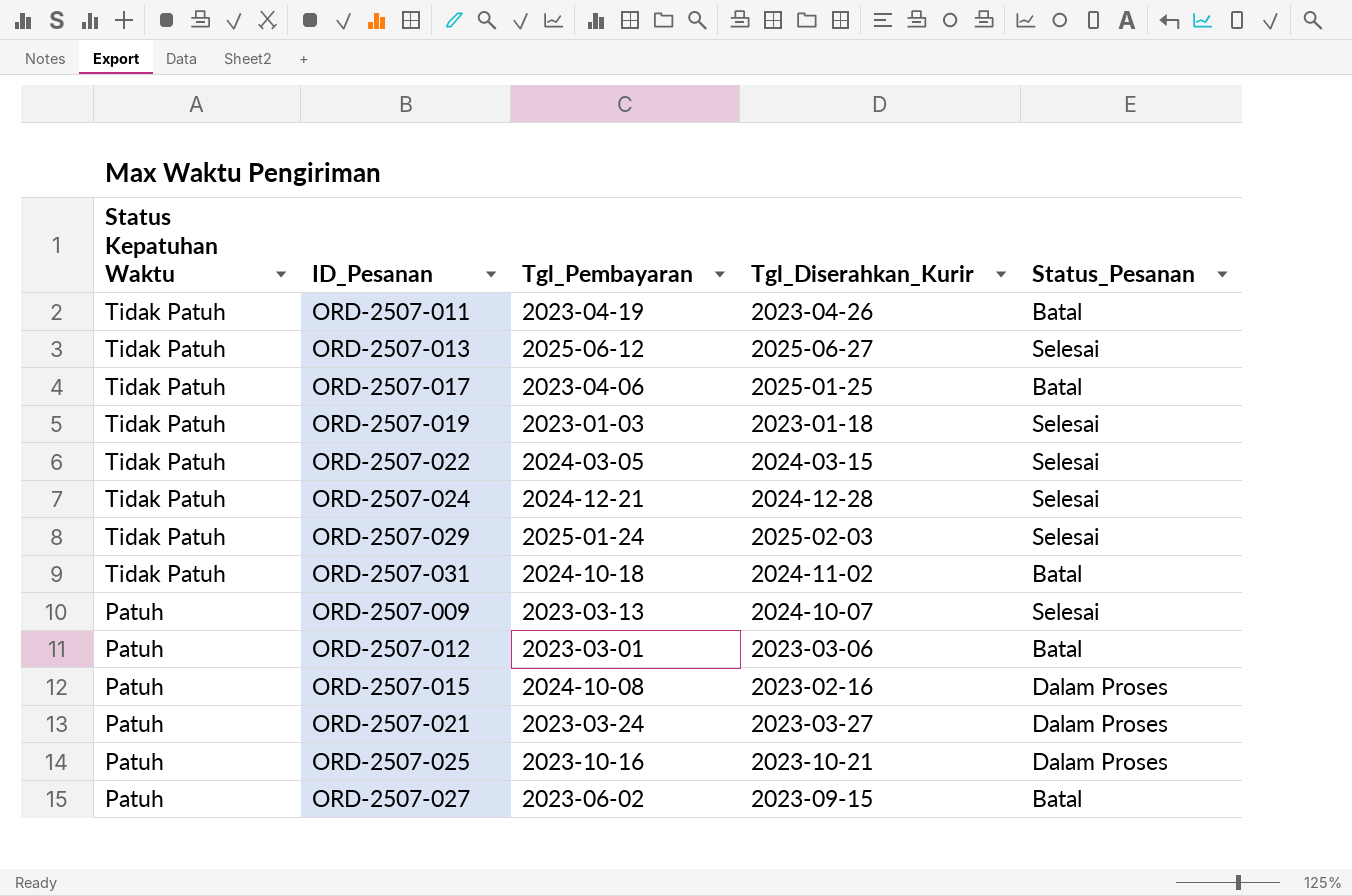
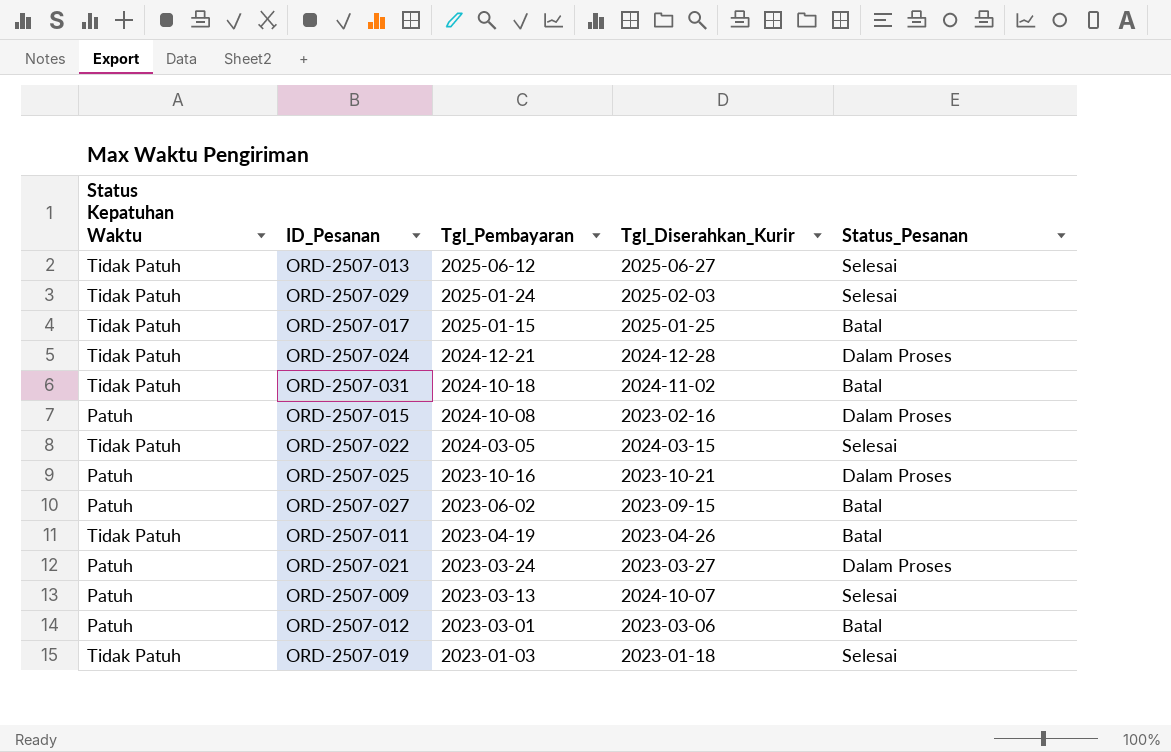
row order: Status Kepatuhan Waktu descending -> Tgl_Pembayaran descending
ORD-2507-017 | Tgl_Pembayaran: 2023-04-06 -> 2025-01-15
ORD-2507-024 | Status_Pesanan: Selesai -> Dalam Proses

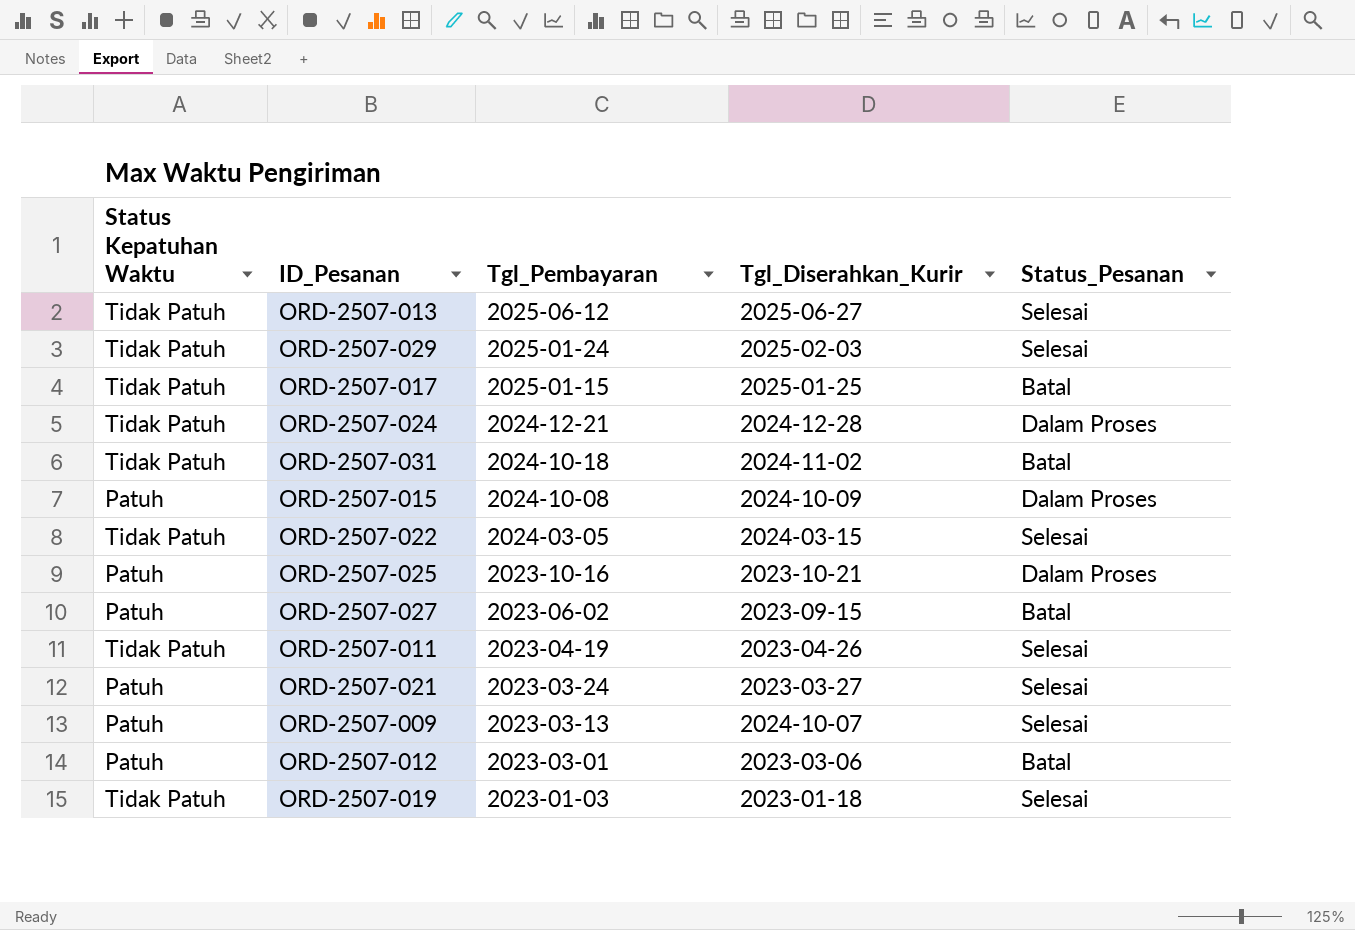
ORD-2507-015 | Tgl_Diserahkan_Kurir: 2023-02-16 -> 2024-10-09
ORD-2507-011 | Status_Pesanan: Batal -> Selesai
ORD-2507-021 | Status_Pesanan: Dalam Proses -> Selesai

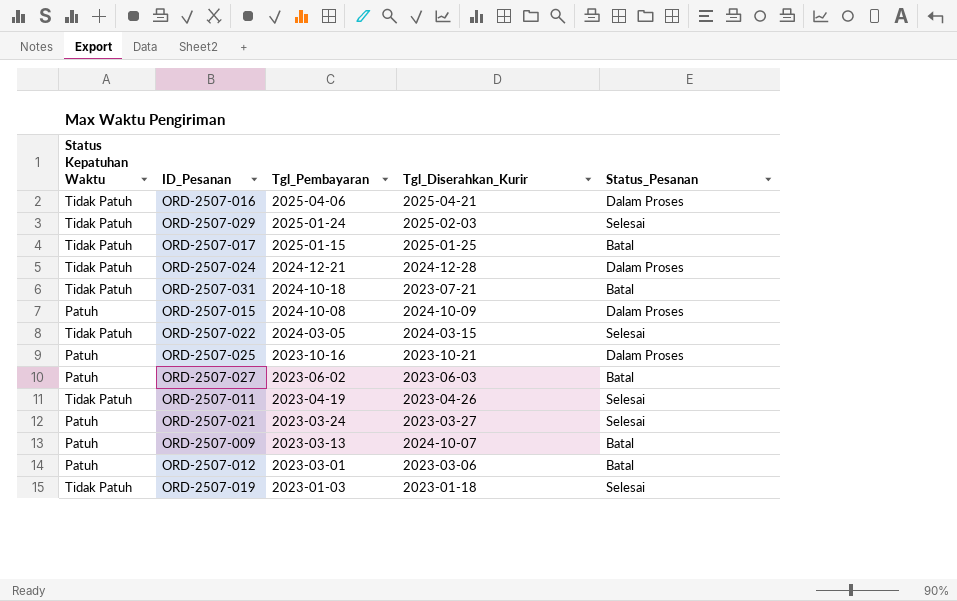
row ORD-2507-013: Tidak Patuh | 2025-06-12 | 2025-06-27 | Selesai -> none
row ORD-2507-016: none -> Tidak Patuh | 2025-04-06 | 2025-04-21 | Dalam Proses
ORD-2507-031 | Tgl_Diserahkan_Kurir: 2024-11-02 -> 2023-07-21
ORD-2507-027 | Tgl_Diserahkan_Kurir: 2023-09-15 -> 2023-06-03
ORD-2507-009 | Status_Pesanan: Selesai -> Batal

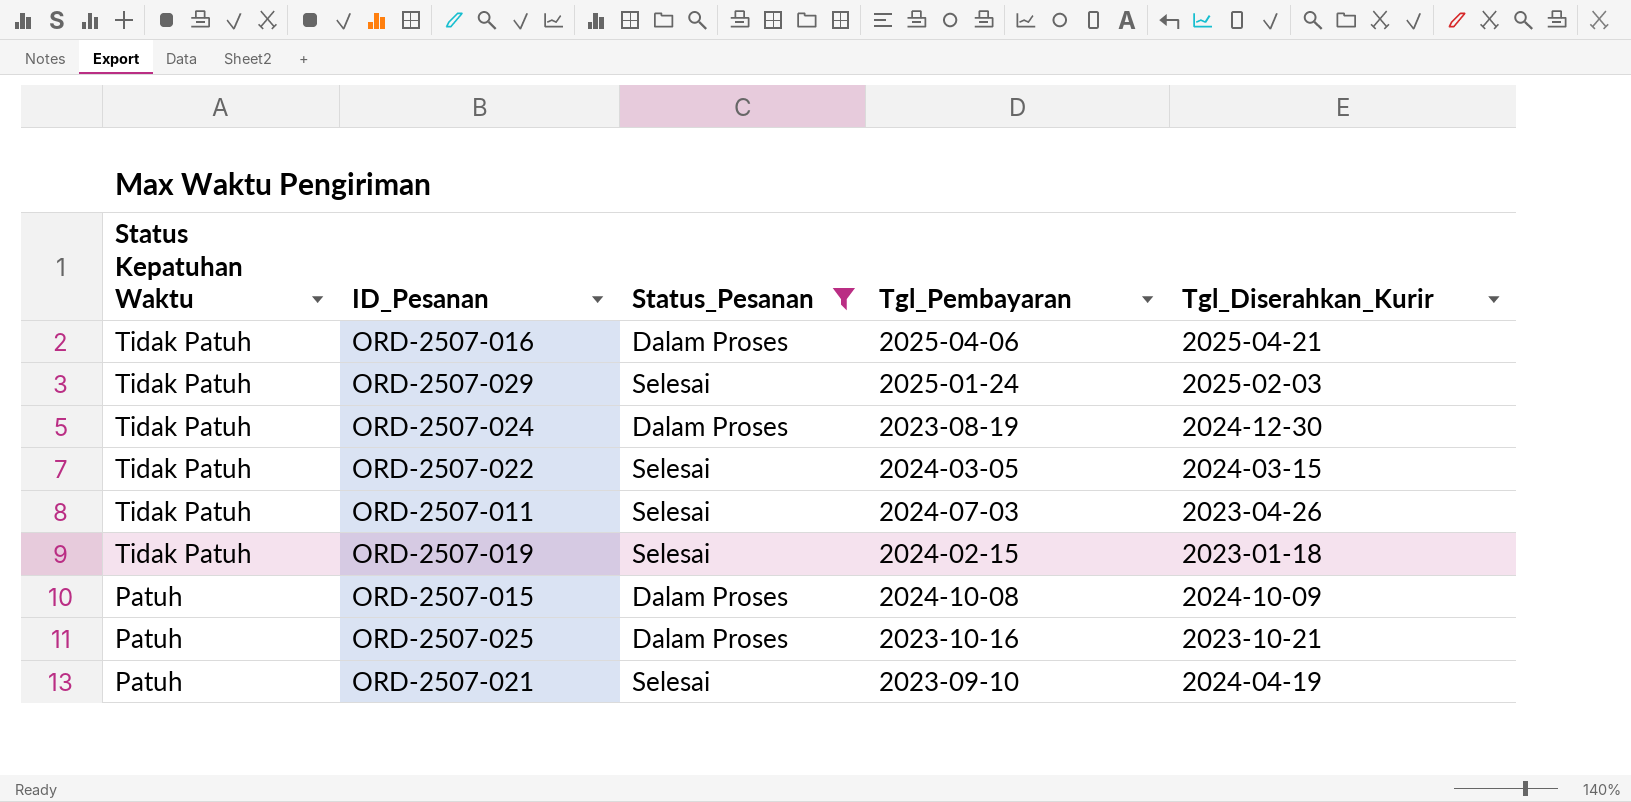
filter: none -> Status_Pesanan != Batal
row order: Tgl_Pembayaran descending -> Status Kepatuhan Waktu descending
column Status_Pesanan | position: 5 -> 3
ORD-2507-024 | Tgl_Pembayaran: 2024-12-21 -> 2023-08-19
ORD-2507-024 | Tgl_Diserahkan_Kurir: 2024-12-28 -> 2024-12-30
ORD-2507-011 | Tgl_Pembayaran: 2023-04-19 -> 2024-07-03
ORD-2507-019 | Tgl_Pembayaran: 2023-01-03 -> 2024-02-15
ORD-2507-021 | Tgl_Pembayaran: 2023-03-24 -> 2023-09-10
ORD-2507-021 | Tgl_Diserahkan_Kurir: 2023-03-27 -> 2024-04-19

